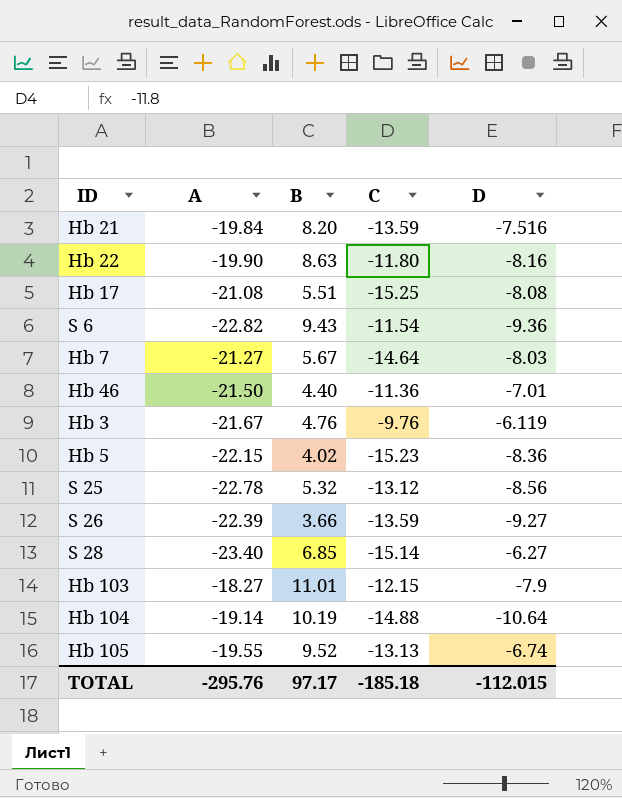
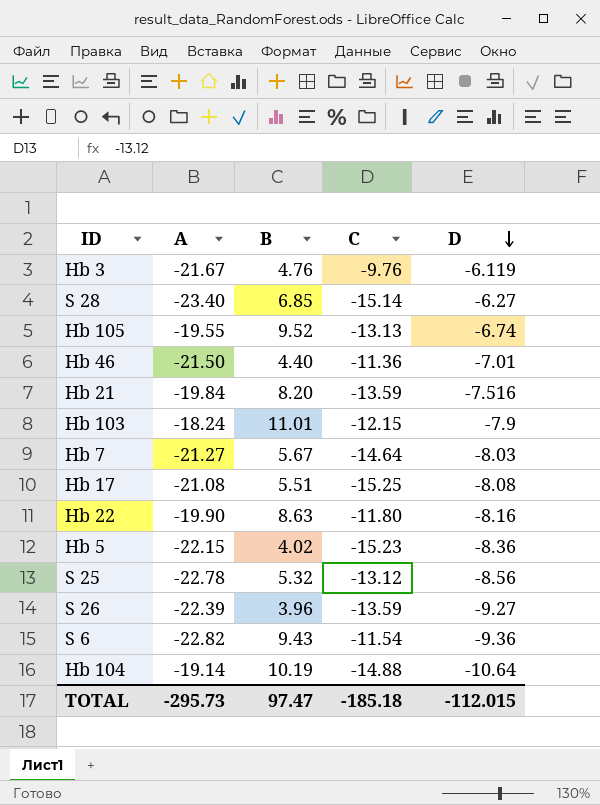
row order: none -> D descending
Hb 103 | A: -18.27 -> -18.24
S 26 | B: 3.66 -> 3.96
TOTAL | A: -295.76 -> -295.73
TOTAL | B: 97.17 -> 97.47

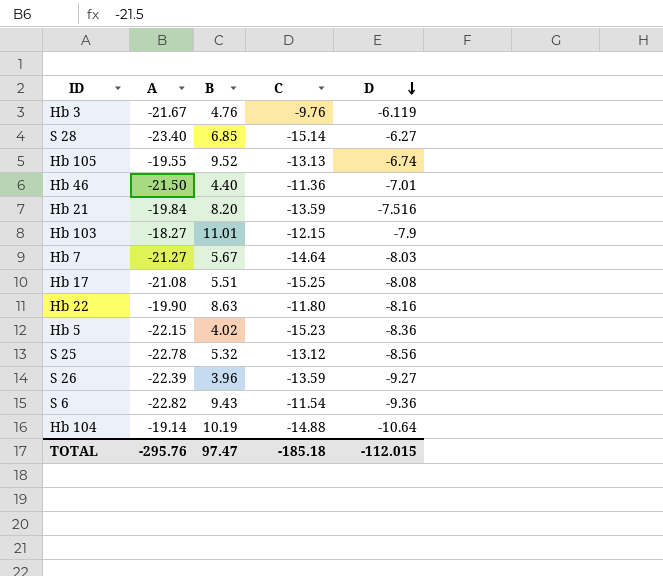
Hb 103 | A: -18.24 -> -18.27
TOTAL | A: -295.73 -> -295.76

